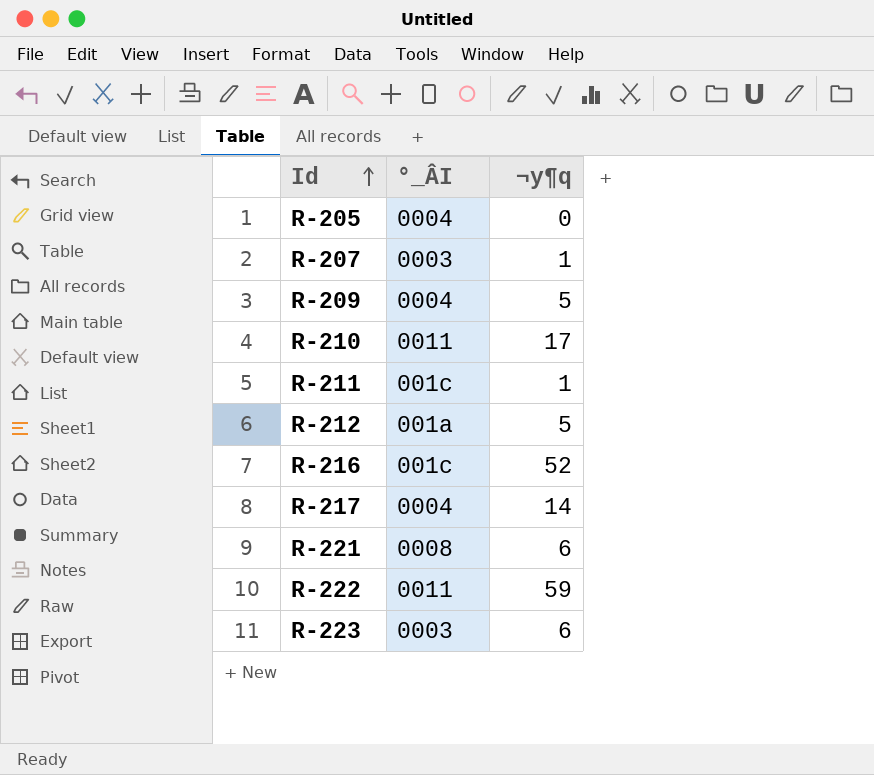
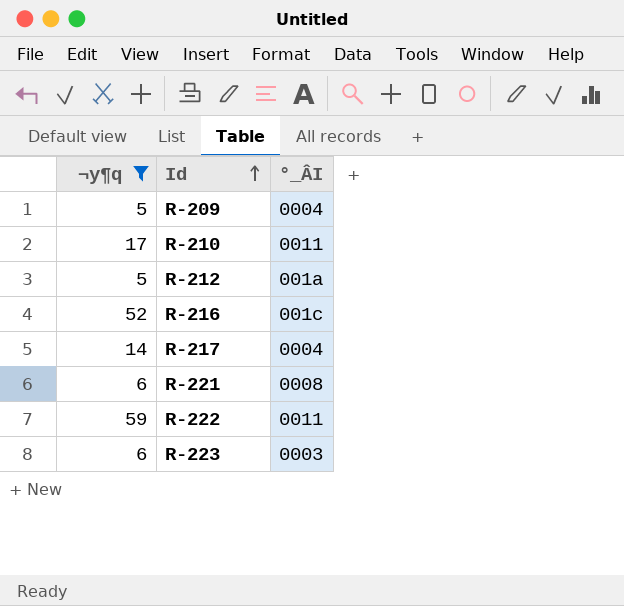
filter: none -> ¬y¶q >= 5
column ¬y¶q | position: 3 -> 1

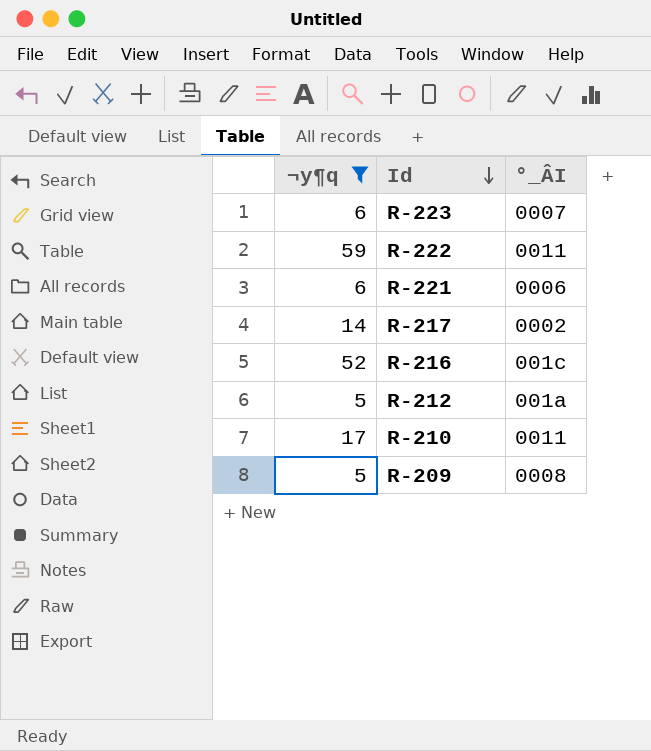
row order: Id ascending -> Id descending
R-223 | °_ÂI: 0003 -> 0007
R-221 | °_ÂI: 0008 -> 0006
R-217 | °_ÂI: 0004 -> 0002
R-209 | °_ÂI: 0004 -> 0008

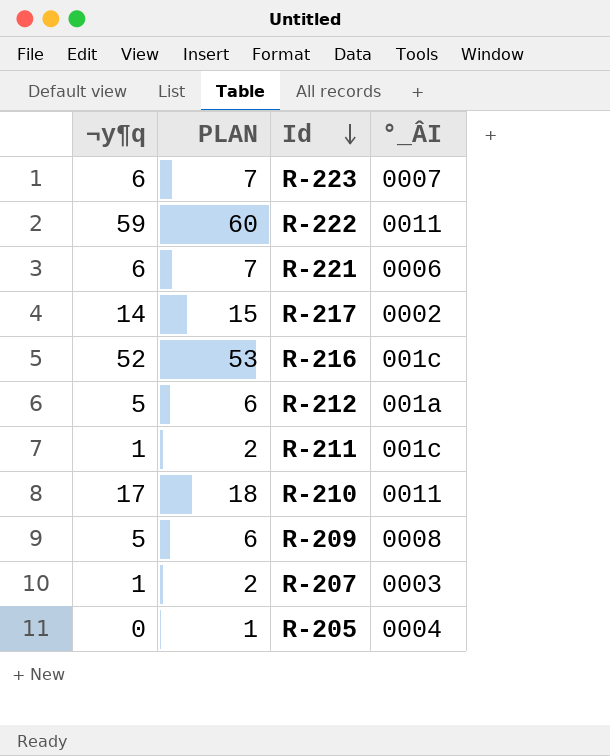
filter: ¬y¶q >= 5 -> none
column PLAN | formula: none -> [¬y¶q] + 1

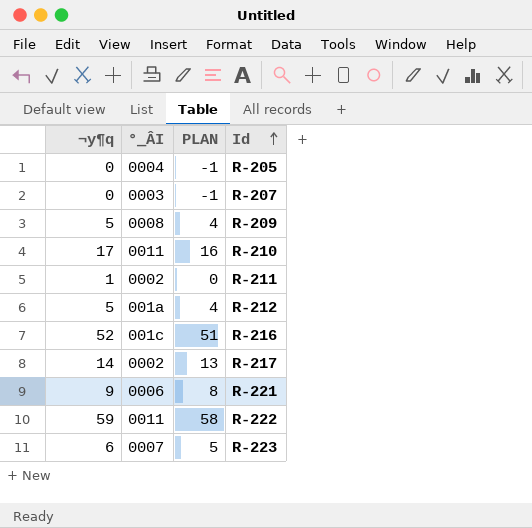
row order: Id descending -> Id ascending
column °_ÂI | position: 4 -> 2
column PLAN | formula: [¬y¶q] + 1 -> [¬y¶q] - 1
R-207 | ¬y¶q: 1 -> 0
R-211 | °_ÂI: 001c -> 0002
R-221 | ¬y¶q: 6 -> 9

